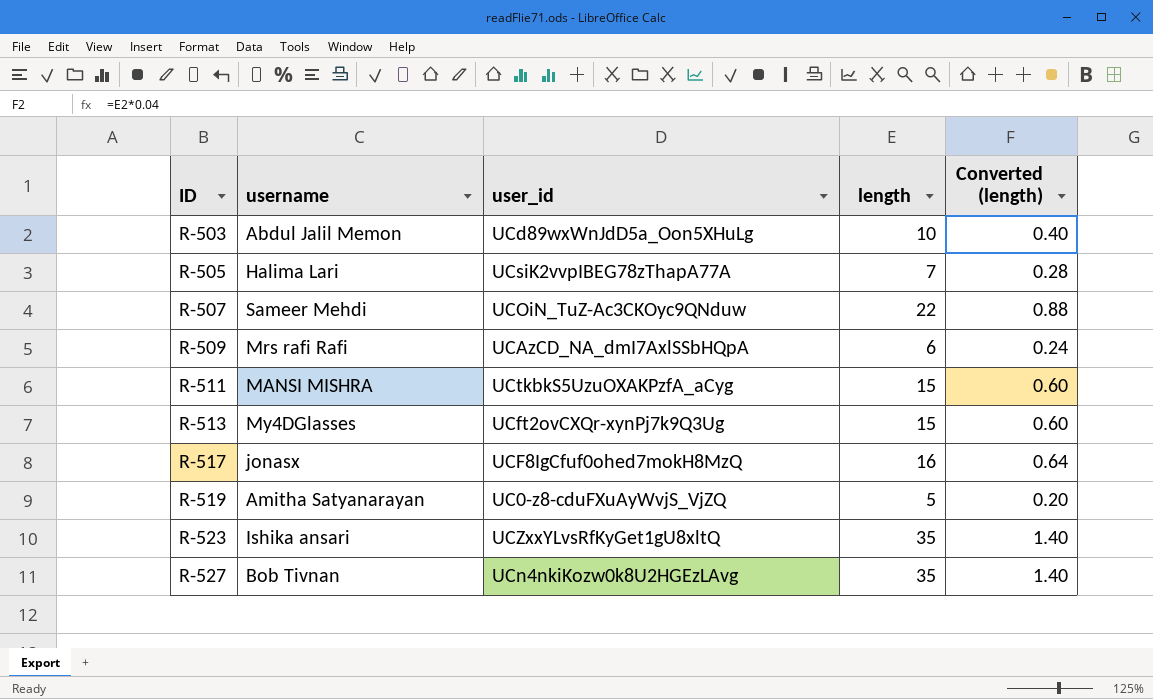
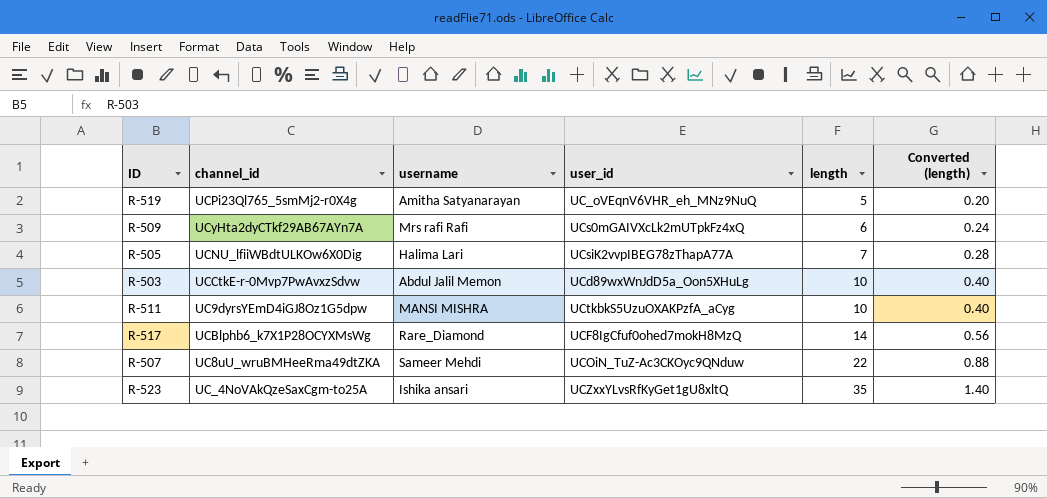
row order: ID ascending -> length ascending
column channel_id | position: none -> 2
row R-513: My4DGlasses | UCft2ovCXQr-xynPj7k9Q3Ug | 15 | 0.60 -> none
row R-527: Bob Tivnan | UCn4nkiKozw0k8U2HGEzLAvg | 35 | 1.40 -> none
R-519 | user_id: UC0-z8-cduFXuAyWvjS_VjZQ -> UC_oVEqnV6VHR_eh_MNz9NuQ
R-509 | user_id: UCAzCD_NA_dmI7AxlSSbHQpA -> UCs0mGAIVXcLk2mUTpkFz4xQ
R-511 | length: 15 -> 10
R-511 | Converted (length): 0.60 -> 0.40
R-517 | username: jonasx -> Rare_Diamond
R-517 | length: 16 -> 14
R-517 | Converted (length): 0.64 -> 0.56

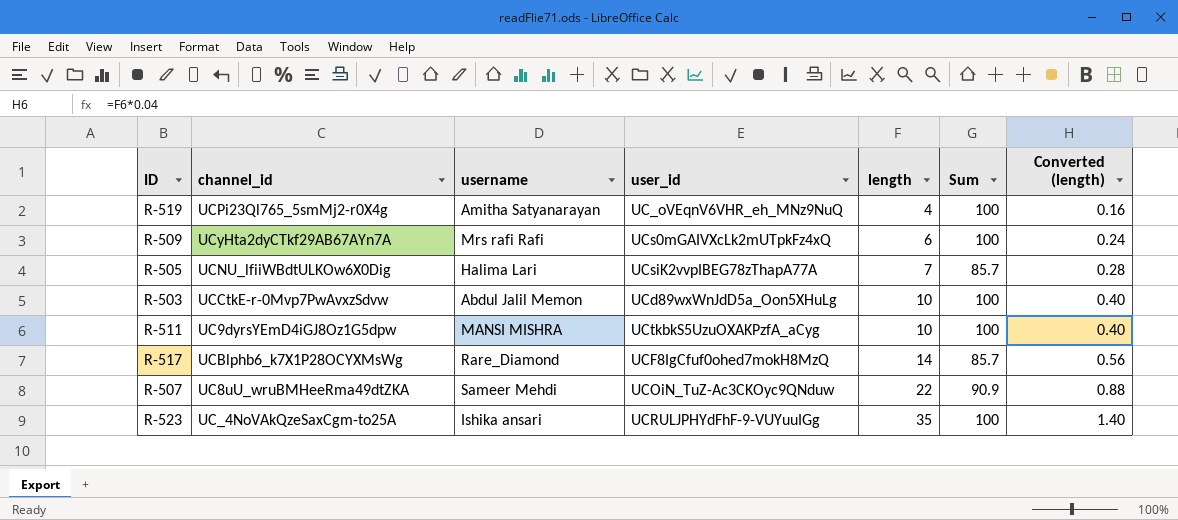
column Sum | position: none -> 6
R-519 | length: 5 -> 4
R-519 | Converted (length): 0.20 -> 0.16
R-523 | user_id: UCZxxYLvsRfKyGet1gU8xltQ -> UCRULJPHYdFhF-9-VUYuuIGg

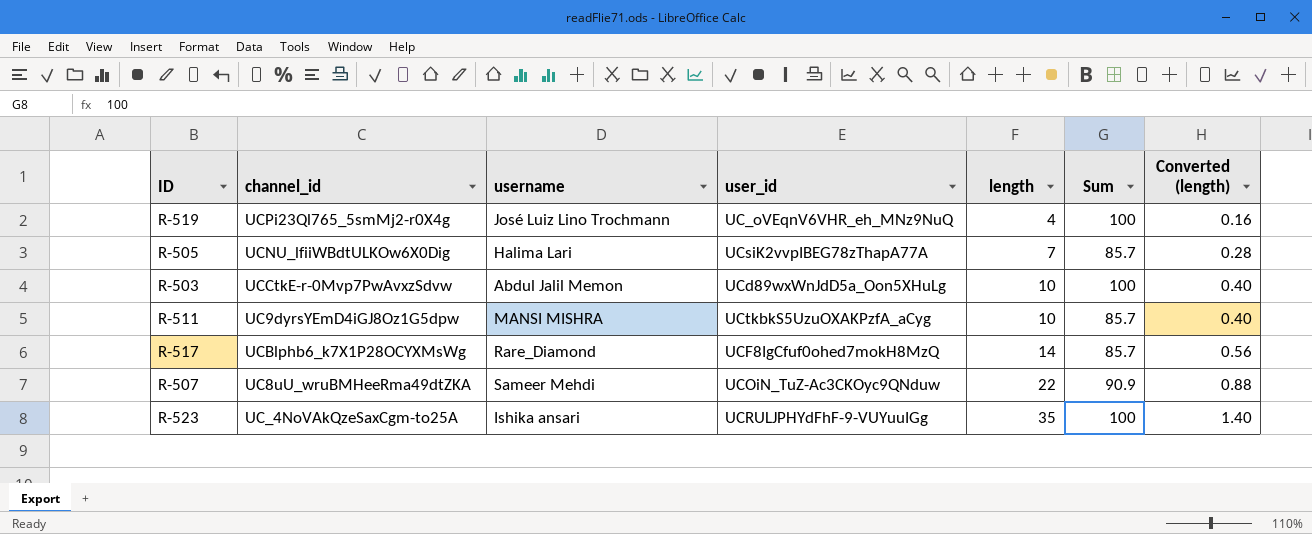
row R-509: UCyHta2dyCTkf29AB67AYn7A | Mrs rafi Rafi | UCs0mGAIVXcLk2mUTpkFz4xQ | 6 | 100 | 0.24 -> none
R-519 | username: Amitha Satyanarayan -> José Luiz Lino Trochmann
R-511 | Sum: 100 -> 85.7

